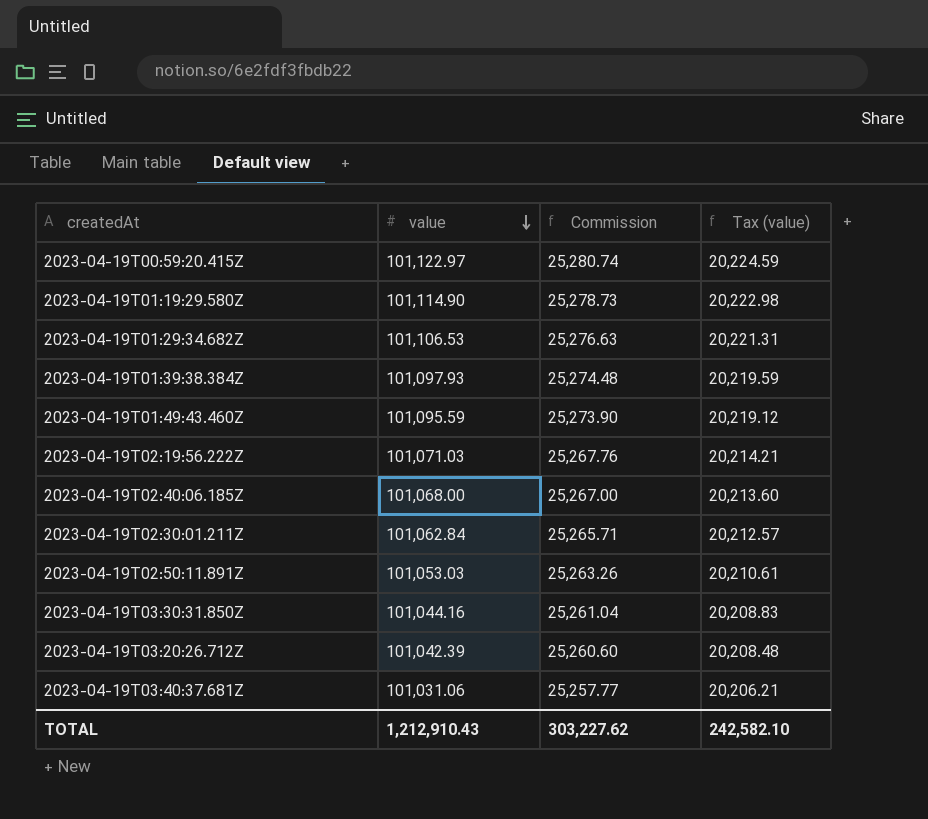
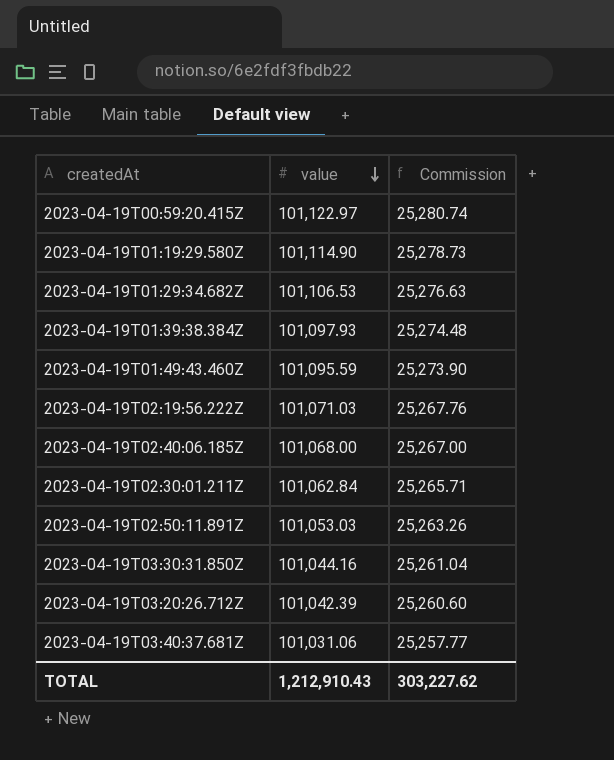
column Tax (value) | formula: [value] * 0.2 -> none

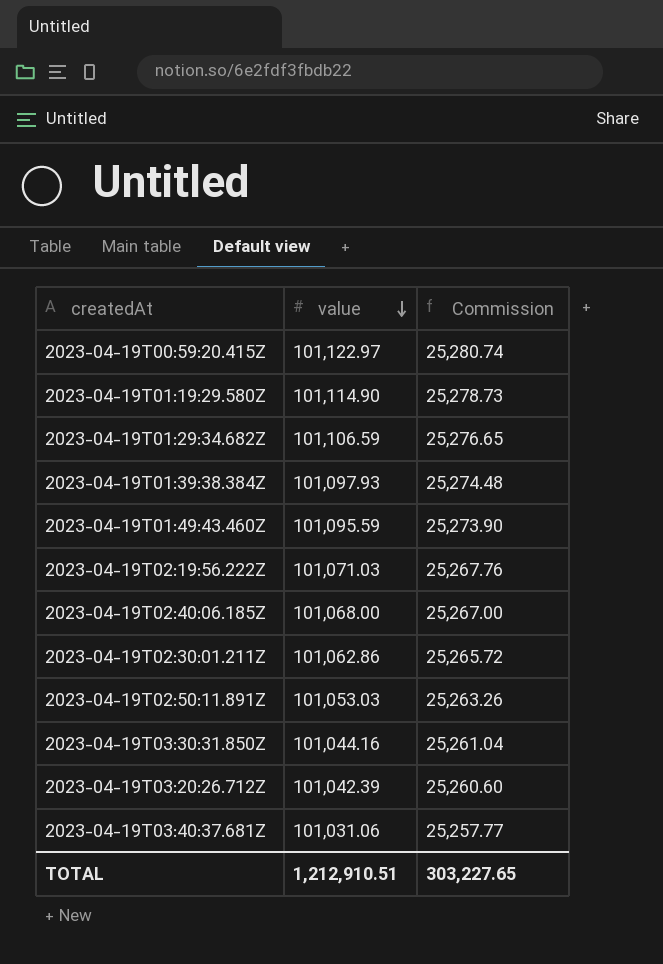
2023-04-19T01:29:34.682Z | value: 101,106.53 -> 101,106.59
2023-04-19T01:29:34.682Z | Commission: 25,276.63 -> 25,276.65
2023-04-19T02:30:01.211Z | value: 101,062.84 -> 101,062.86
2023-04-19T02:30:01.211Z | Commission: 25,265.71 -> 25,265.72
TOTAL | value: 1,212,910.43 -> 1,212,910.51
TOTAL | Commission: 303,227.62 -> 303,227.65

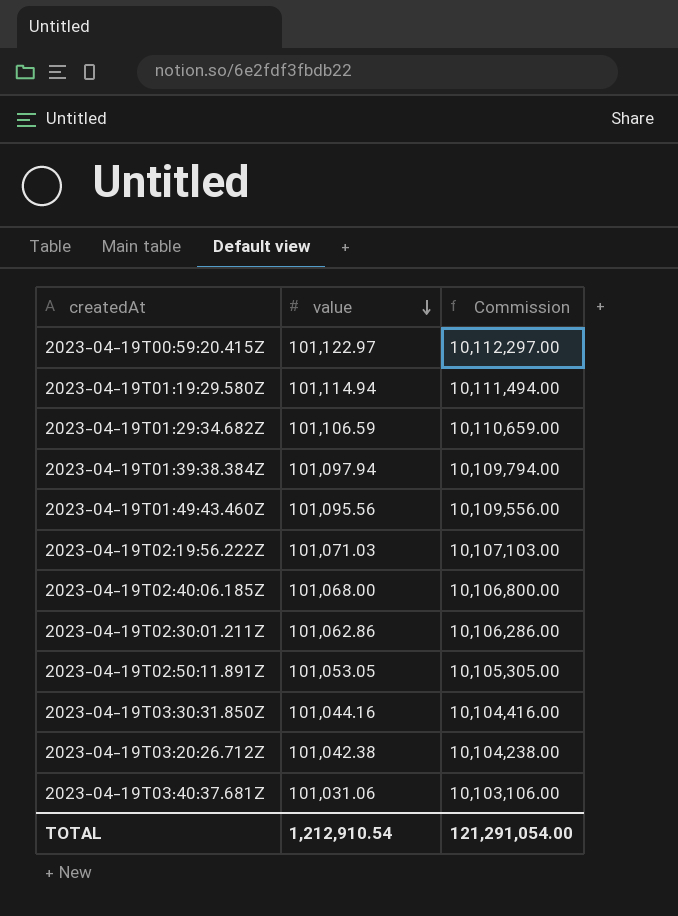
column Commission | formula: [value] * 0.25 -> [value] * 100
2023-04-19T01:19:29.580Z | value: 101,114.90 -> 101,114.94
2023-04-19T01:39:38.384Z | value: 101,097.93 -> 101,097.94
2023-04-19T01:49:43.460Z | value: 101,095.59 -> 101,095.56
2023-04-19T02:50:11.891Z | value: 101,053.03 -> 101,053.05
2023-04-19T03:20:26.712Z | value: 101,042.39 -> 101,042.38
TOTAL | value: 1,212,910.51 -> 1,212,910.54
TOTAL | Commission: 303,227.65 -> 121,291,054.00

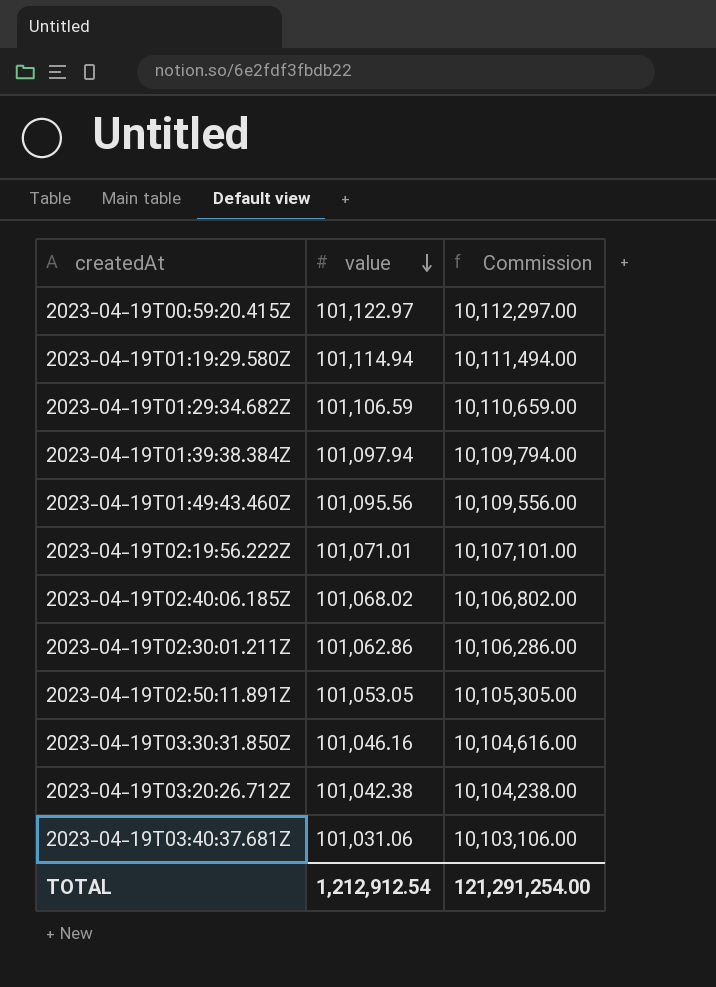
2023-04-19T02:19:56.222Z | value: 101,071.03 -> 101,071.01
2023-04-19T02:19:56.222Z | Commission: 10,107,103.00 -> 10,107,101.00
2023-04-19T02:40:06.185Z | value: 101,068.00 -> 101,068.02
2023-04-19T02:40:06.185Z | Commission: 10,106,800.00 -> 10,106,802.00
2023-04-19T03:30:31.850Z | value: 101,044.16 -> 101,046.16
2023-04-19T03:30:31.850Z | Commission: 10,104,416.00 -> 10,104,616.00
TOTAL | value: 1,212,910.54 -> 1,212,912.54
TOTAL | Commission: 121,291,054.00 -> 121,291,254.00

